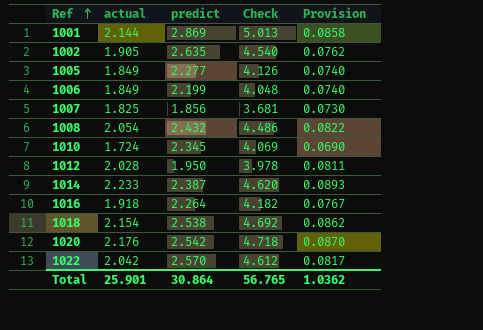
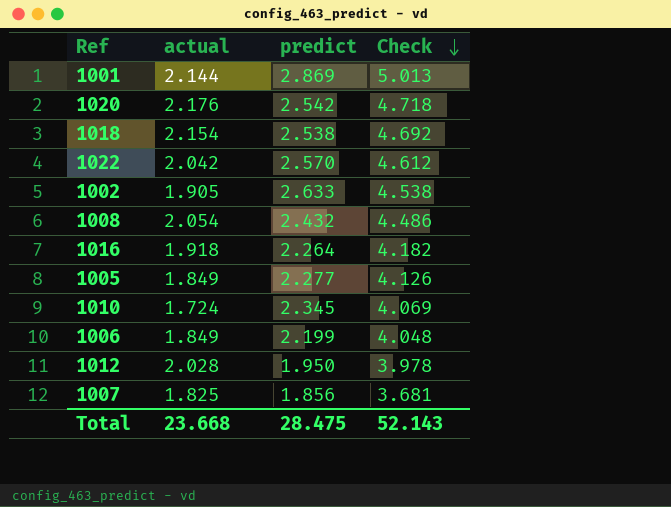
row order: Ref ascending -> Check descending
column Provision | formula: [actual] * 0.04 -> none
row 1014: 2.233 | 2.387 | 4.620 | 0.0893 -> none
1002 | predict: 2.635 -> 2.633
1002 | Check: 4.540 -> 4.538
Total | actual: 25.901 -> 23.668
Total | predict: 30.864 -> 28.475
Total | Check: 56.765 -> 52.143

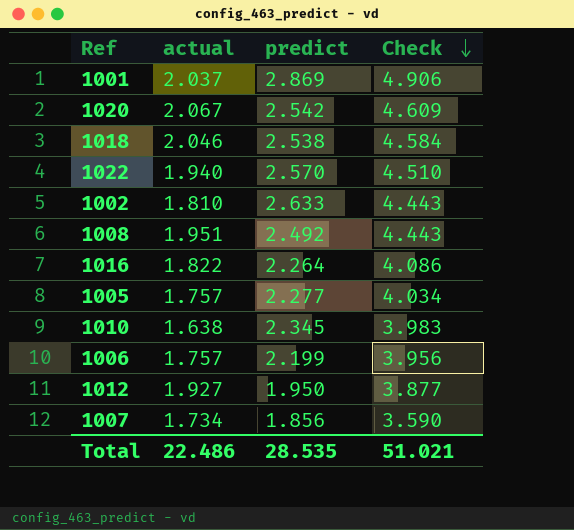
1001 | actual: 2.144 -> 2.037
1001 | Check: 5.013 -> 4.906
1020 | actual: 2.176 -> 2.067
1020 | Check: 4.718 -> 4.609
1018 | actual: 2.154 -> 2.046
1018 | Check: 4.692 -> 4.584
1022 | actual: 2.042 -> 1.940
1022 | Check: 4.612 -> 4.510
1002 | actual: 1.905 -> 1.810
1002 | Check: 4.538 -> 4.443
1008 | actual: 2.054 -> 1.951
1008 | predict: 2.432 -> 2.492
1008 | Check: 4.486 -> 4.443
1016 | actual: 1.918 -> 1.822
1016 | Check: 4.182 -> 4.086
1005 | actual: 1.849 -> 1.757
1005 | Check: 4.126 -> 4.034
1010 | actual: 1.724 -> 1.638
1010 | Check: 4.069 -> 3.983
1006 | actual: 1.849 -> 1.757
1006 | Check: 4.048 -> 3.956
1012 | actual: 2.028 -> 1.927
1012 | Check: 3.978 -> 3.877
1007 | actual: 1.825 -> 1.734
1007 | Check: 3.681 -> 3.590
Total | actual: 23.668 -> 22.486
Total | predict: 28.475 -> 28.535
Total | Check: 52.143 -> 51.021

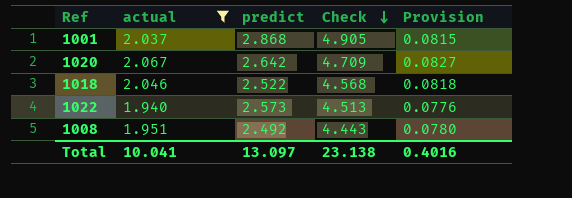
filter: none -> actual >= 1.940
column Provision | formula: none -> [actual] * 0.04
1001 | predict: 2.869 -> 2.868
1001 | Check: 4.906 -> 4.905
1020 | predict: 2.542 -> 2.642
1020 | Check: 4.609 -> 4.709
1018 | predict: 2.538 -> 2.522
1018 | Check: 4.584 -> 4.568
1022 | predict: 2.570 -> 2.573
1022 | Check: 4.510 -> 4.513
Total | actual: 22.486 -> 10.041
Total | predict: 28.535 -> 13.097
Total | Check: 51.021 -> 23.138

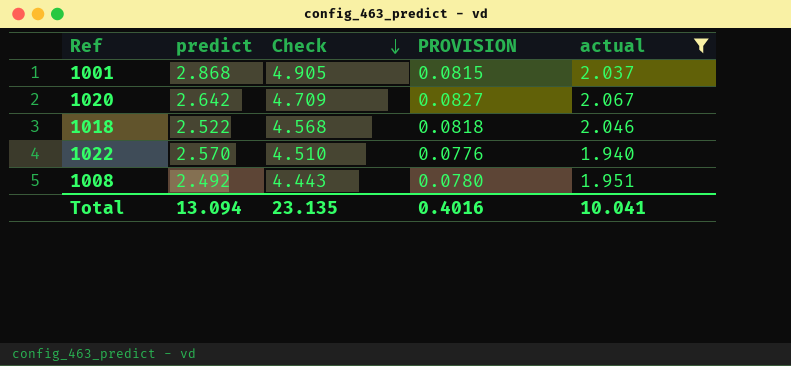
column name: Provision -> PROVISION
column actual | position: 2 -> 5
1022 | predict: 2.573 -> 2.570
1022 | Check: 4.513 -> 4.510
Total | predict: 13.097 -> 13.094
Total | Check: 23.138 -> 23.135

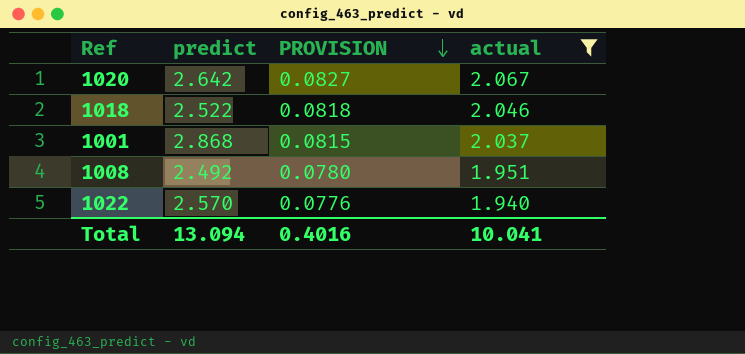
row order: Check descending -> PROVISION descending
column Check | formula: [predict] + [actual] -> none

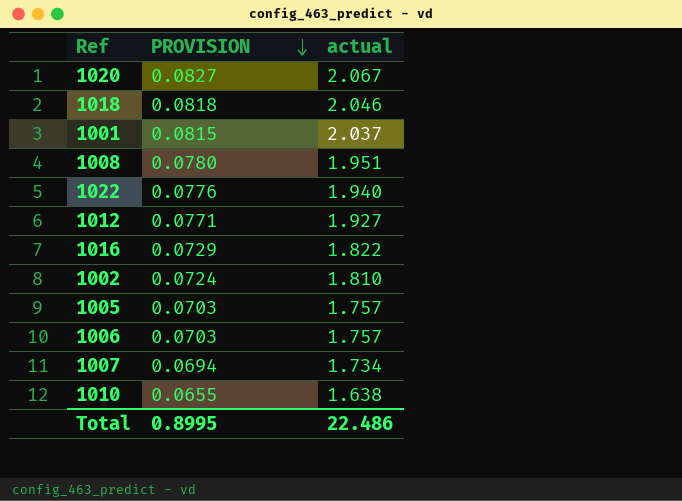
filter: actual >= 1.940 -> none
column predict | position: 2 -> none
Total | PROVISION: 0.4016 -> 0.8995
Total | actual: 10.041 -> 22.486

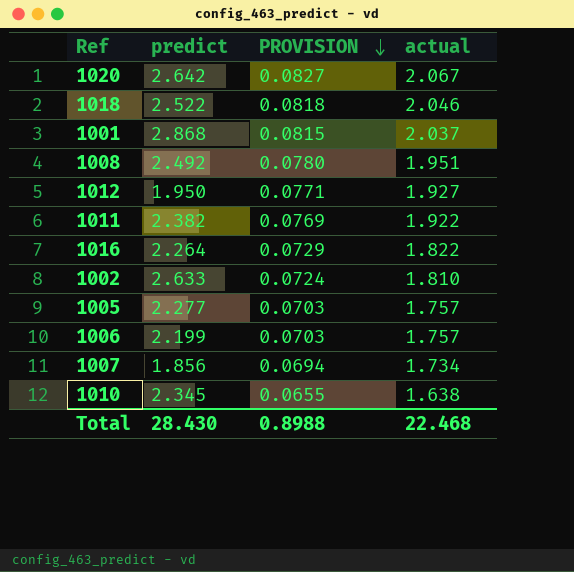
column predict | position: none -> 2
row 1022: 0.0776 | 1.940 -> none
row 1011: none -> 2.382 | 0.0769 | 1.922
Total | PROVISION: 0.8995 -> 0.8988
Total | actual: 22.486 -> 22.468

